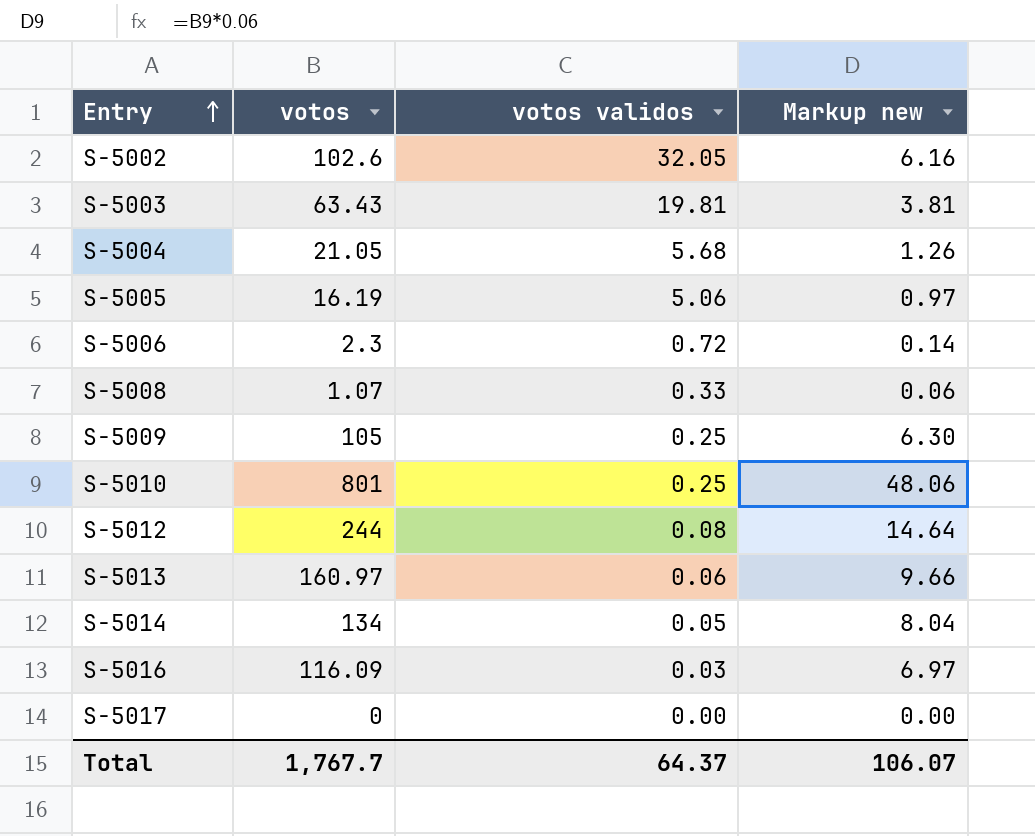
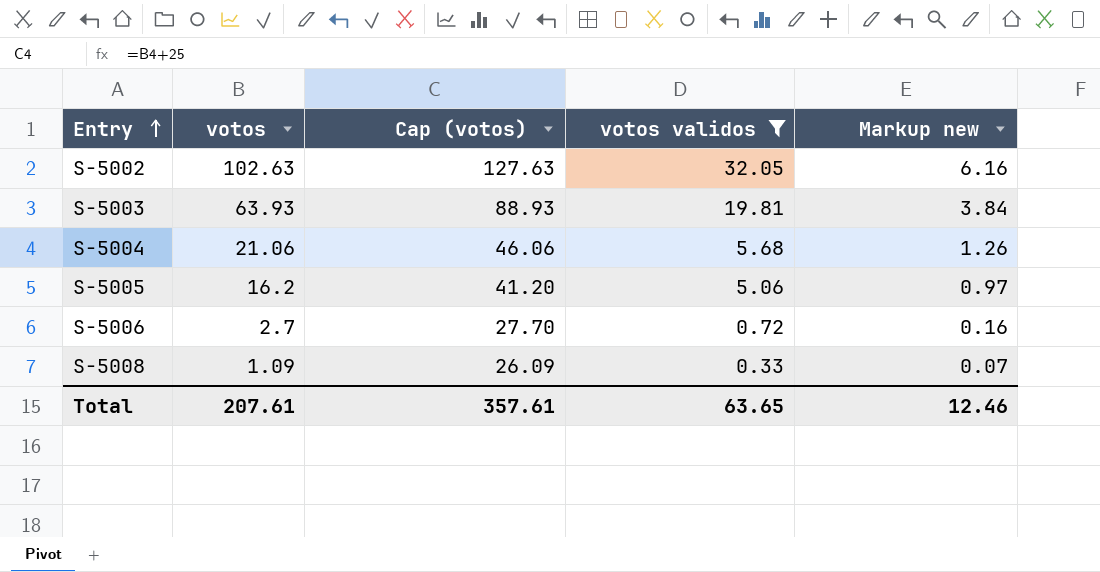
filter: none -> votos validos >= 0.33
column Cap (votos) | formula: none -> [votos] + 25
S-5002 | votos: 102.6 -> 102.63
S-5003 | votos: 63.43 -> 63.93
S-5003 | Markup new: 3.81 -> 3.84
S-5004 | votos: 21.05 -> 21.06
S-5005 | votos: 16.19 -> 16.2
S-5006 | votos: 2.3 -> 2.7
S-5006 | Markup new: 0.14 -> 0.16
S-5008 | votos: 1.07 -> 1.09
S-5008 | Markup new: 0.06 -> 0.07
Total | votos: 1,767.7 -> 207.61
Total | votos validos: 64.37 -> 63.65
Total | Markup new: 106.07 -> 12.46

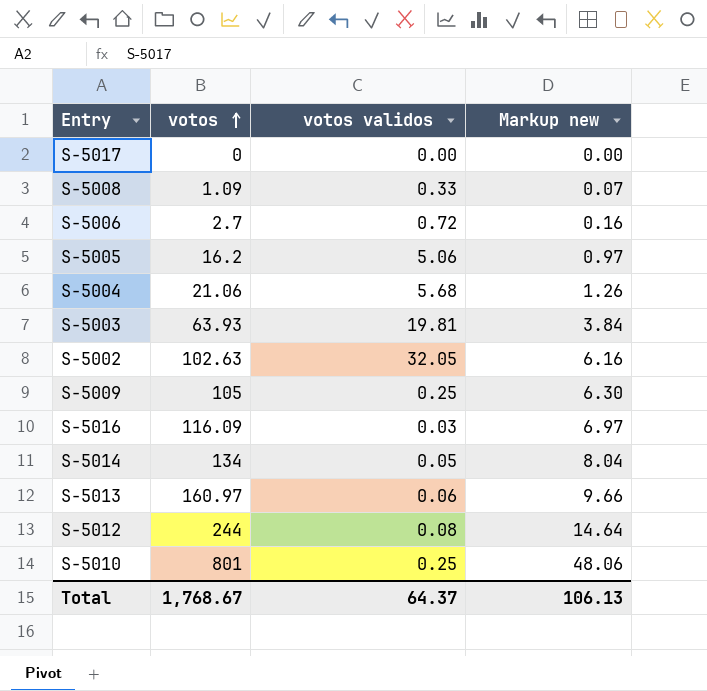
filter: votos validos >= 0.33 -> none
row order: Entry ascending -> votos ascending
column Cap (votos) | formula: [votos] + 25 -> none
Total | votos: 207.61 -> 1,768.67
Total | votos validos: 63.65 -> 64.37
Total | Markup new: 12.46 -> 106.13

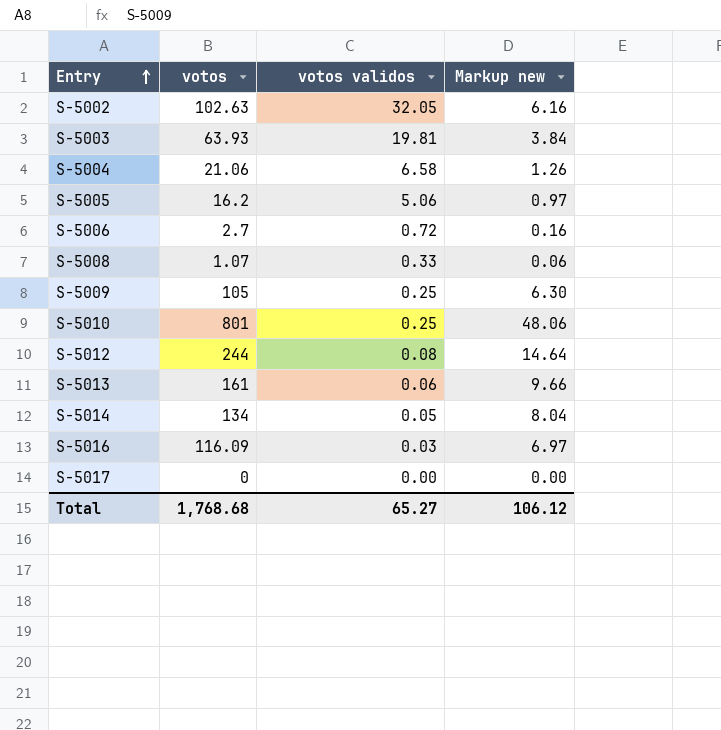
row order: votos ascending -> Entry ascending
S-5004 | votos validos: 5.68 -> 6.58
S-5008 | votos: 1.09 -> 1.07
S-5008 | Markup new: 0.07 -> 0.06
S-5013 | votos: 160.97 -> 161
Total | votos: 1,768.67 -> 1,768.68
Total | votos validos: 64.37 -> 65.27
Total | Markup new: 106.13 -> 106.12

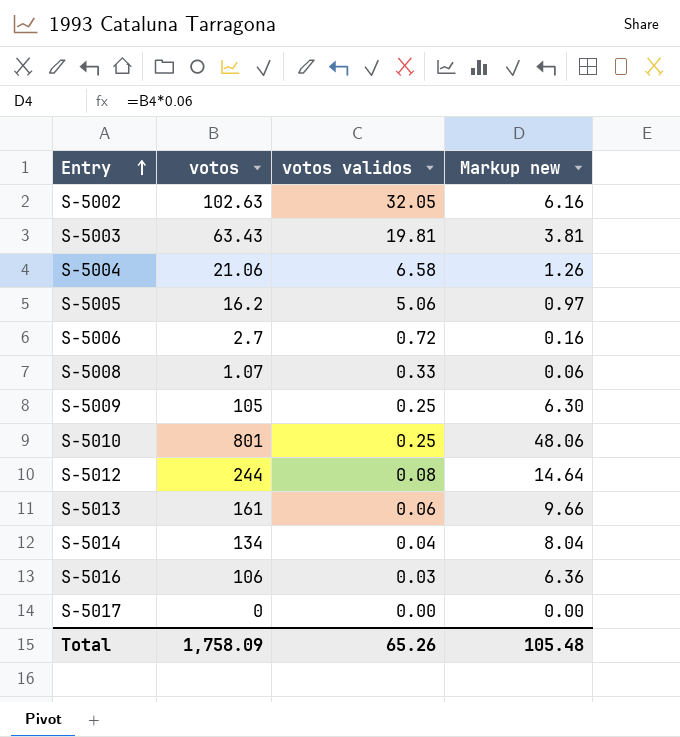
S-5003 | votos: 63.93 -> 63.43
S-5003 | Markup new: 3.84 -> 3.81
S-5014 | votos validos: 0.05 -> 0.04
S-5016 | votos: 116.09 -> 106
S-5016 | Markup new: 6.97 -> 6.36
Total | votos: 1,768.68 -> 1,758.09
Total | votos validos: 65.27 -> 65.26
Total | Markup new: 106.12 -> 105.48

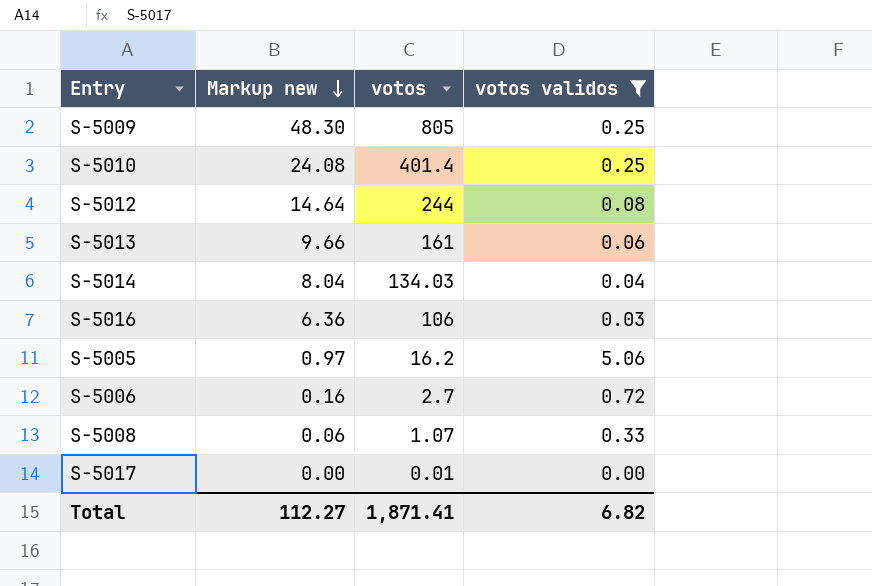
filter: none -> votos validos <= 5.06
row order: Entry ascending -> Markup new descending
column Markup new | position: 4 -> 2
S-5009 | Markup new: 6.30 -> 48.30
S-5009 | votos: 105 -> 805
S-5010 | Markup new: 48.06 -> 24.08
S-5010 | votos: 801 -> 401.4
S-5014 | votos: 134 -> 134.03
S-5017 | votos: 0 -> 0.01
Total | Markup new: 105.48 -> 112.27
Total | votos: 1,758.09 -> 1,871.41
Total | votos validos: 65.26 -> 6.82

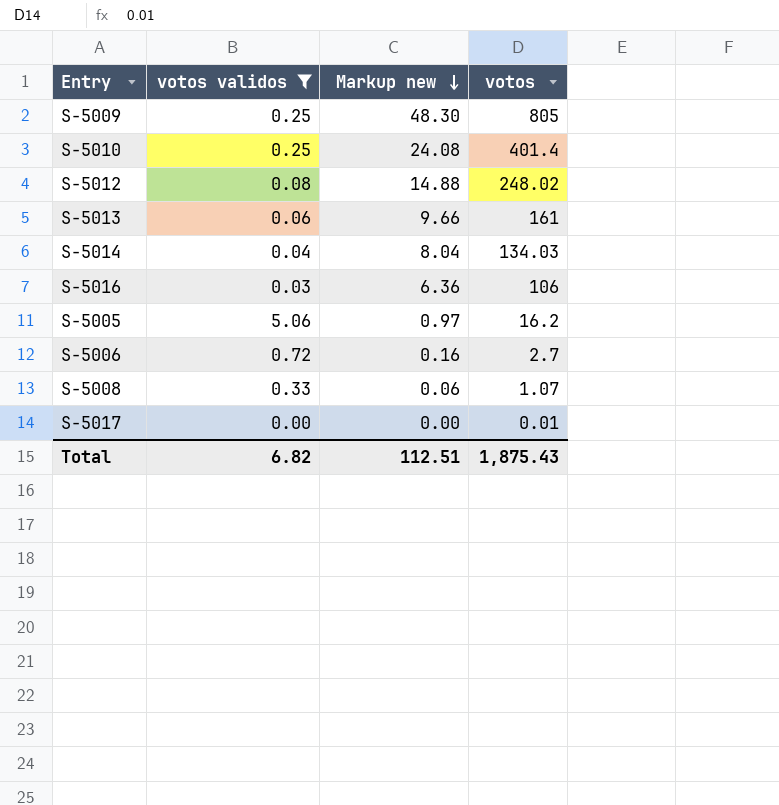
column votos validos | position: 4 -> 2
S-5012 | Markup new: 14.64 -> 14.88
S-5012 | votos: 244 -> 248.02
Total | Markup new: 112.27 -> 112.51
Total | votos: 1,871.41 -> 1,875.43

